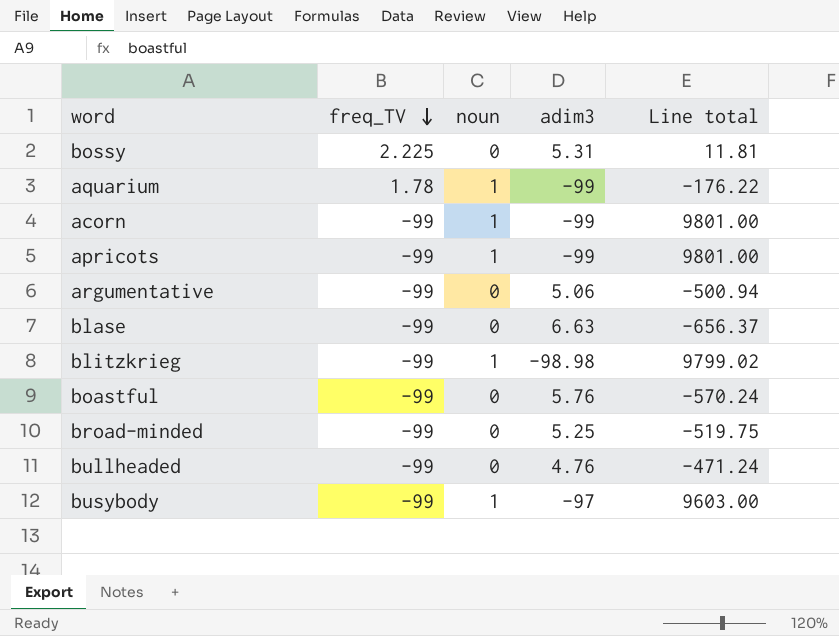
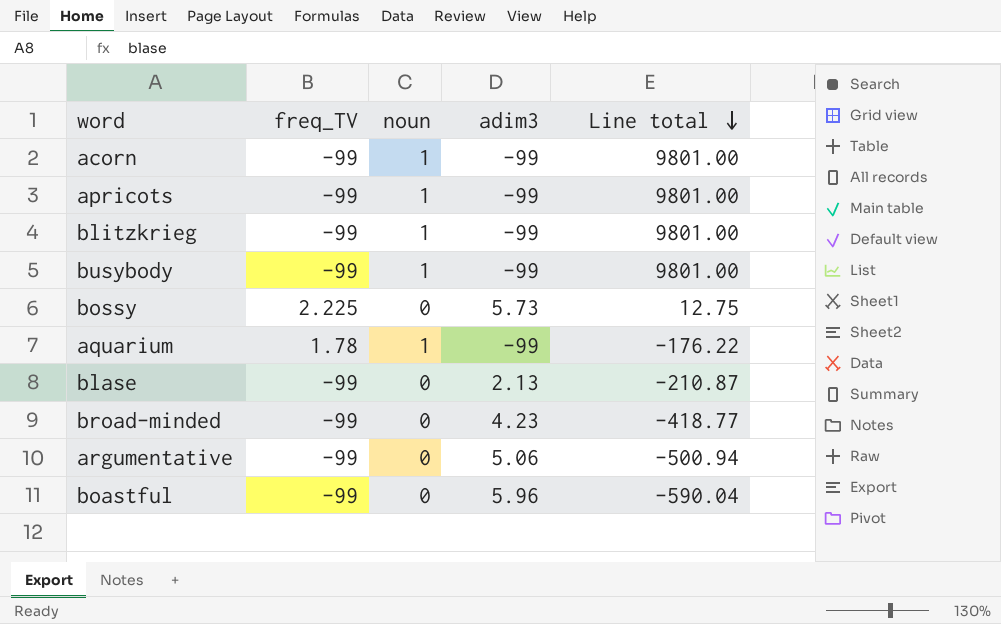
row order: freq_TV descending -> Line total descending
row bullheaded: -99 | 0 | 4.76 | -471.24 -> none
blitzkrieg | adim3: -98.98 -> -99
blitzkrieg | Line total: 9799.02 -> 9801.00
busybody | adim3: -97 -> -99
busybody | Line total: 9603.00 -> 9801.00
bossy | adim3: 5.31 -> 5.73
bossy | Line total: 11.81 -> 12.75
blase | adim3: 6.63 -> 2.13
blase | Line total: -656.37 -> -210.87
broad-minded | adim3: 5.25 -> 4.23
broad-minded | Line total: -519.75 -> -418.77
boastful | adim3: 5.76 -> 5.96
boastful | Line total: -570.24 -> -590.04

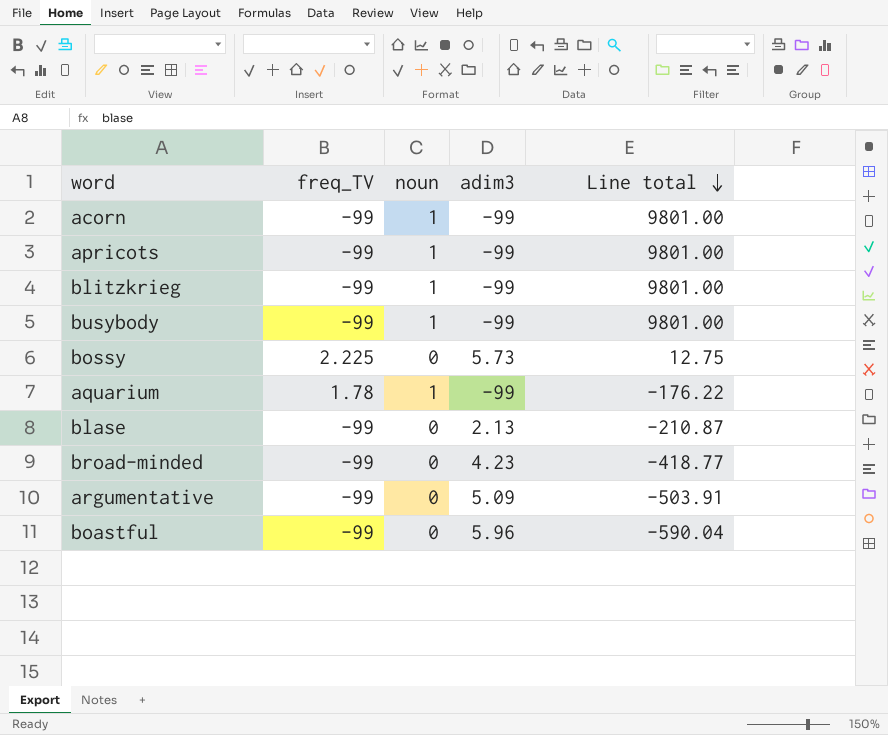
argumentative | adim3: 5.06 -> 5.09
argumentative | Line total: -500.94 -> -503.91

